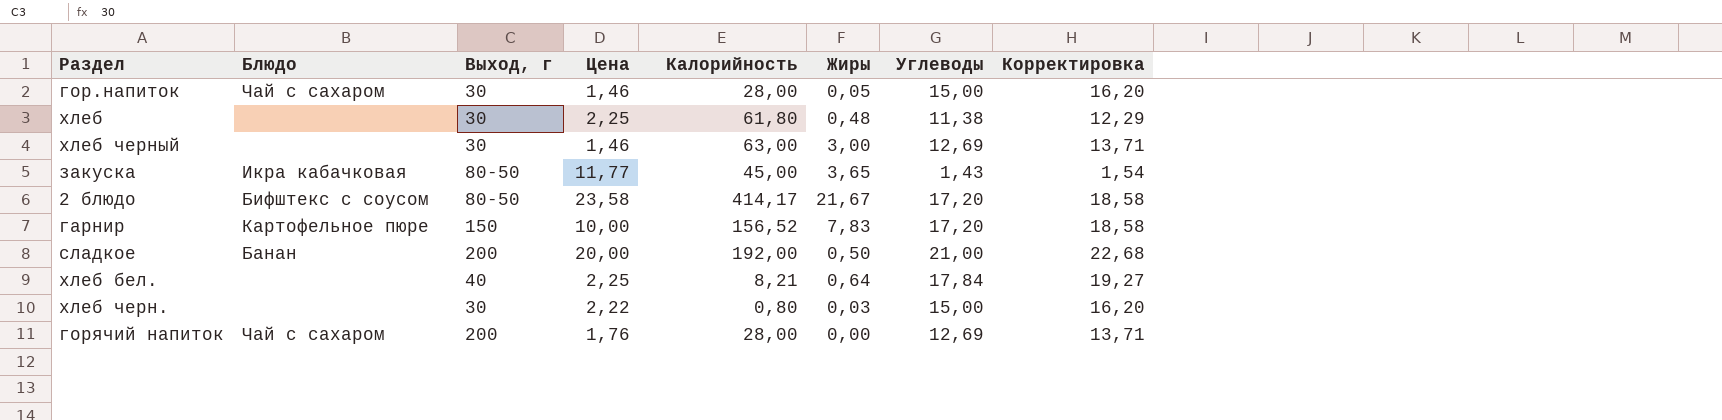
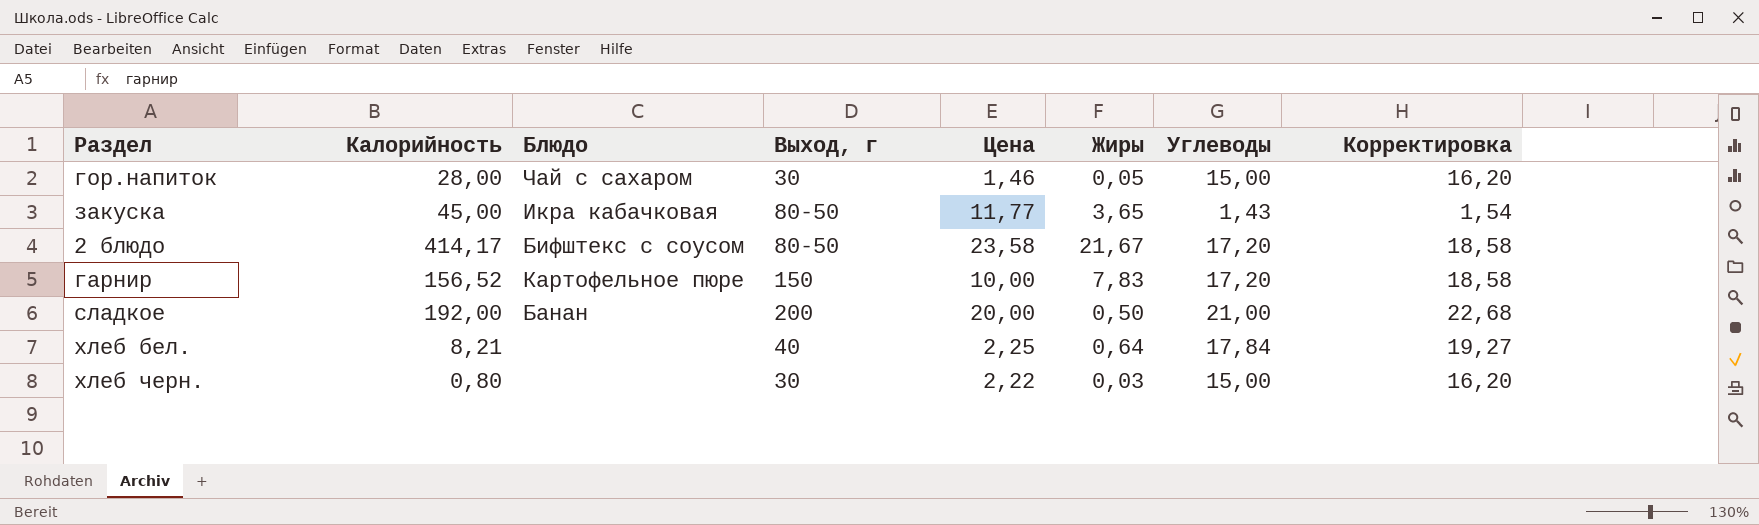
column Калорийность | position: 5 -> 2
row хлеб: none | 30 | 2,25 | 61,80 | 0,48 | 11,38 | 12,29 -> none
row хлеб черный: none | 30 | 1,46 | 63,00 | 3,00 | 12,69 | 13,71 -> none
row горячий напиток: Чай с сахаром | 200 | 1,76 | 28,00 | 0,00 | 12,69 | 13,71 -> none

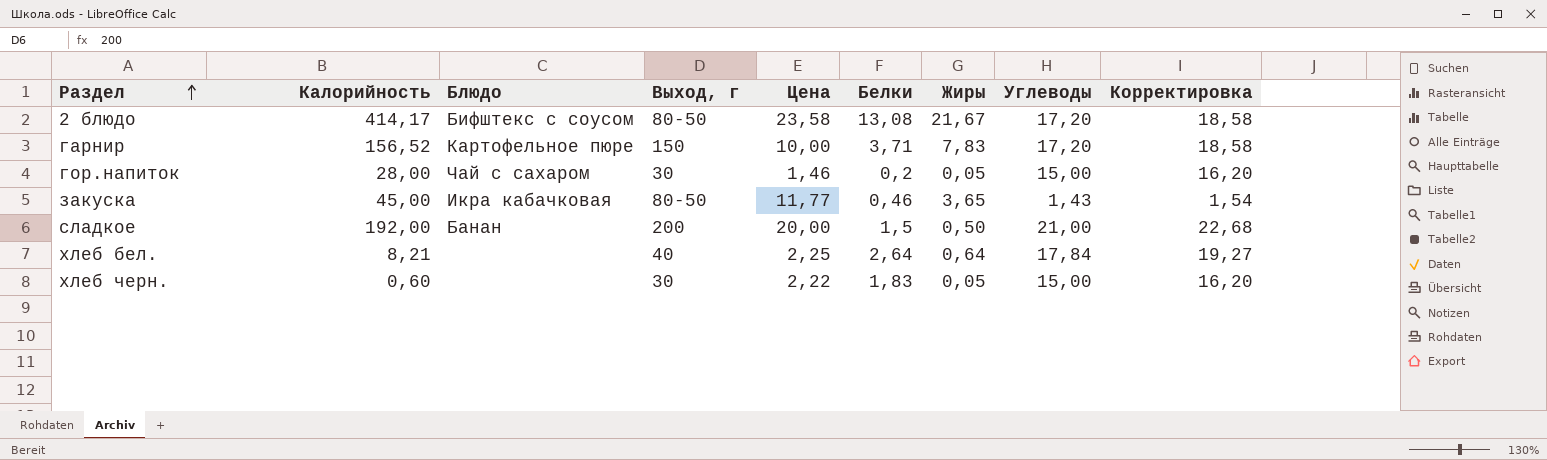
row order: none -> Раздел ascending
column Белки | position: none -> 6
хлеб черн. | Калорийность: 0,80 -> 0,60
хлеб черн. | Жиры: 0,03 -> 0,05

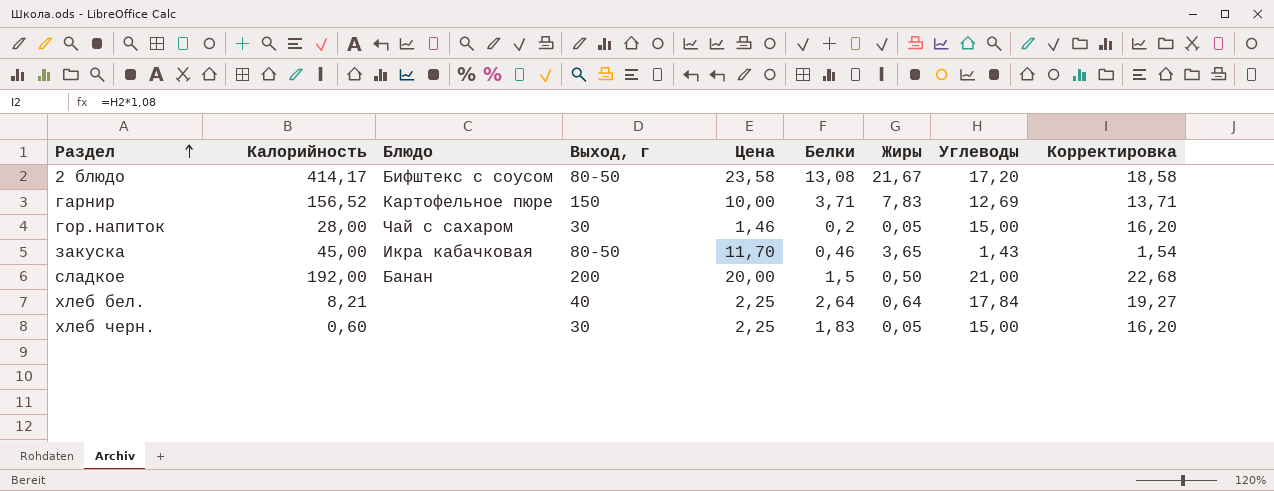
гарнир | Углеводы: 17,20 -> 12,69
гарнир | Корректировка: 18,58 -> 13,71
закуска | Цена: 11,77 -> 11,70
хлеб черн. | Цена: 2,22 -> 2,25

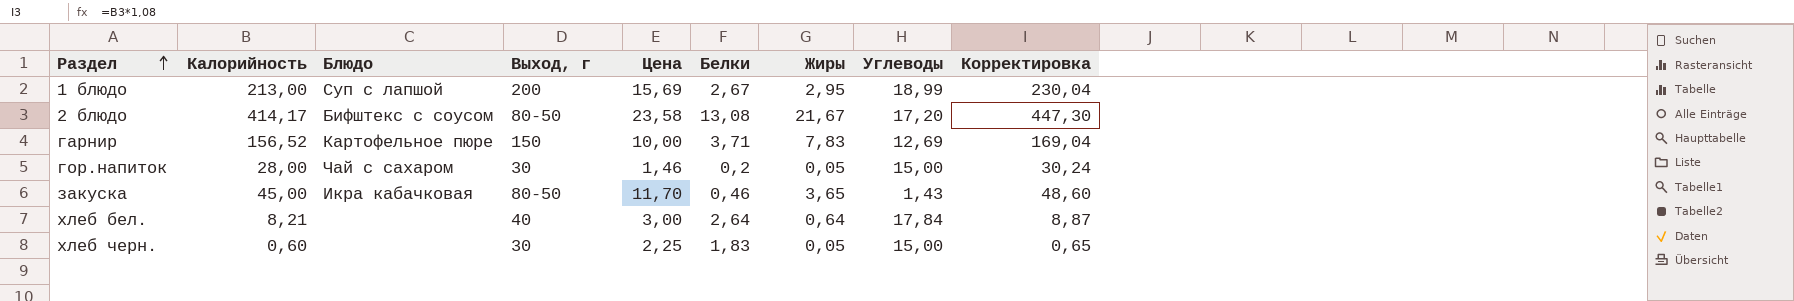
column Корректировка | formula: [Углеводы] * 1,08 -> [Калорийность] * 1,08
row сладкое: 192,00 | Банан | 200 | 20,00 | 1,5 | 0,50 | 21,00 | 22,68 -> none
row 1 блюдо: none -> 213,00 | Суп с лапшой | 200 | 15,69 | 2,67 | 2,95 | 18,99 | 230,04
хлеб бел. | Цена: 2,25 -> 3,00

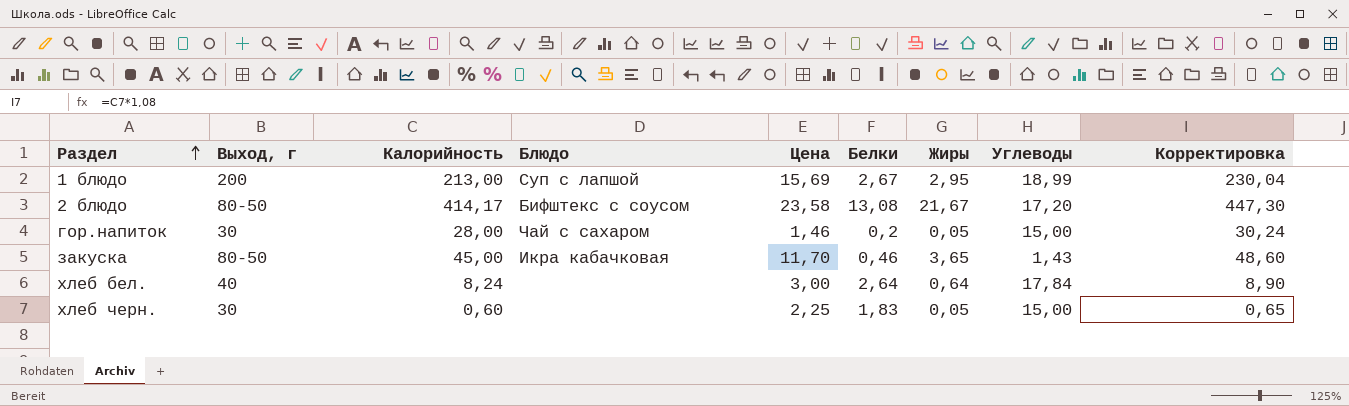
column Выход, г | position: 4 -> 2
row гарнир: 156,52 | Картофельное пюре | 150 | 10,00 | 3,71 | 7,83 | 12,69 | 169,04 -> none
хлеб бел. | Калорийность: 8,21 -> 8,24
хлеб бел. | Корректировка: 8,87 -> 8,90

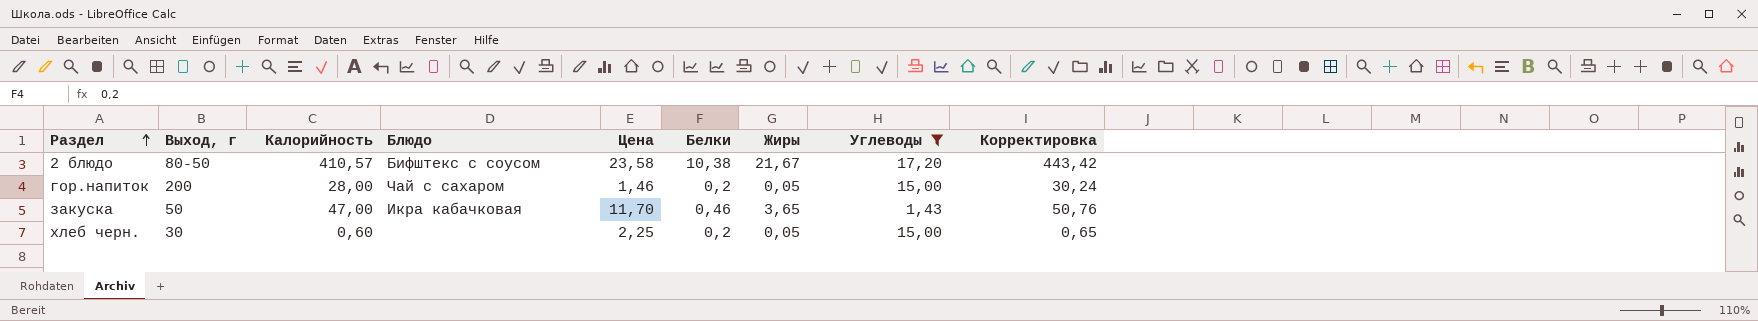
filter: none -> Углеводы <= 17,20
2 блюдо | Калорийность: 414,17 -> 410,57
2 блюдо | Белки: 13,08 -> 10,38
2 блюдо | Корректировка: 447,30 -> 443,42
гор.напиток | Выход, г: 30 -> 200
закуска | Выход, г: 80-50 -> 50
закуска | Калорийность: 45,00 -> 47,00
закуска | Корректировка: 48,60 -> 50,76
хлеб черн. | Белки: 1,83 -> 0,2

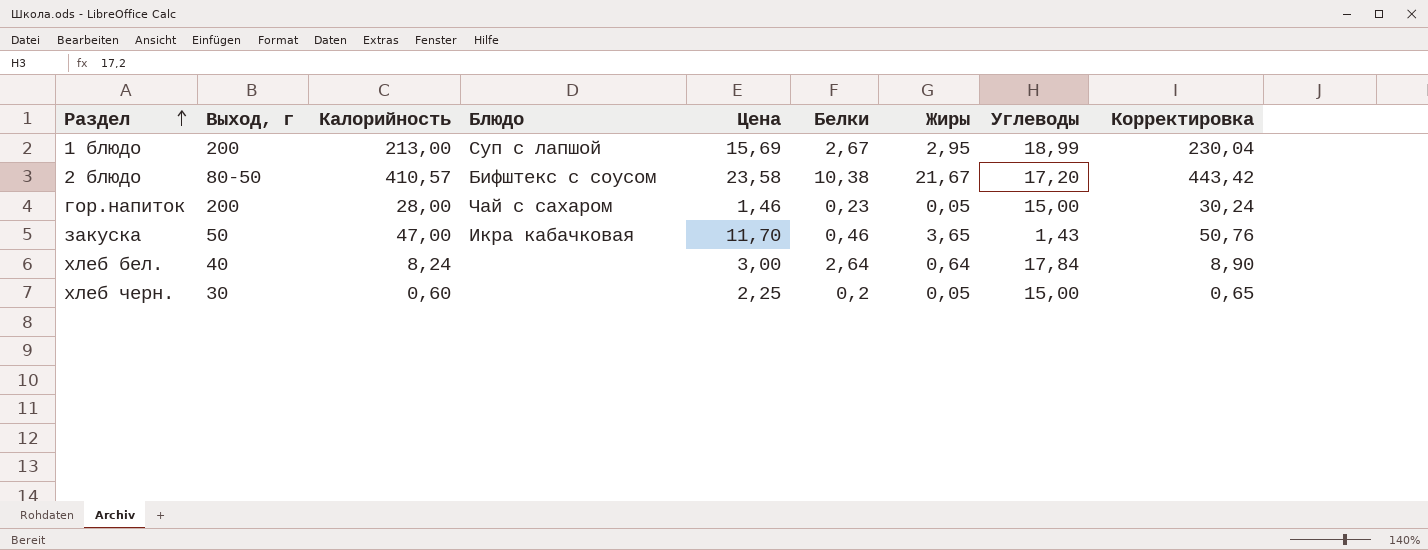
filter: Углеводы <= 17,20 -> none
гор.напиток | Белки: 0,2 -> 0,23

